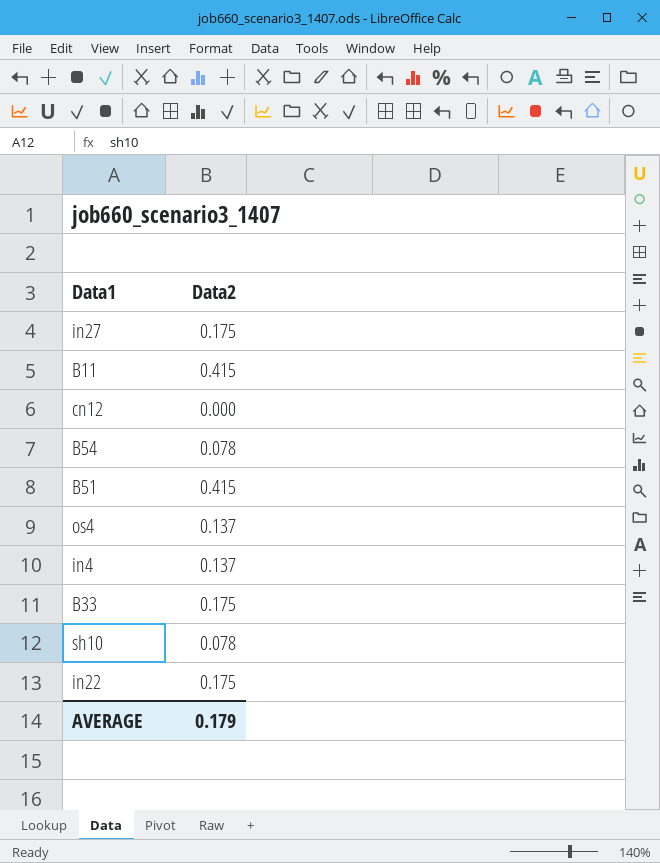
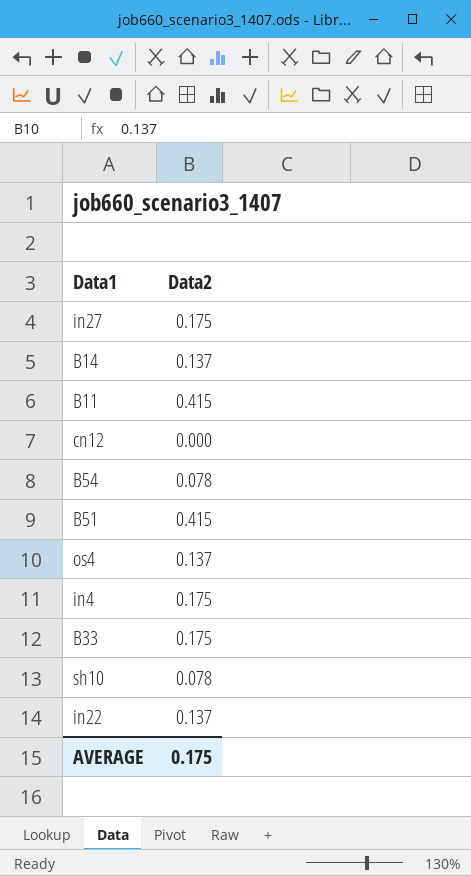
row B14: none -> 0.137
in4 | Data2: 0.137 -> 0.175
in22 | Data2: 0.175 -> 0.137
AVERAGE | Data2: 0.179 -> 0.175

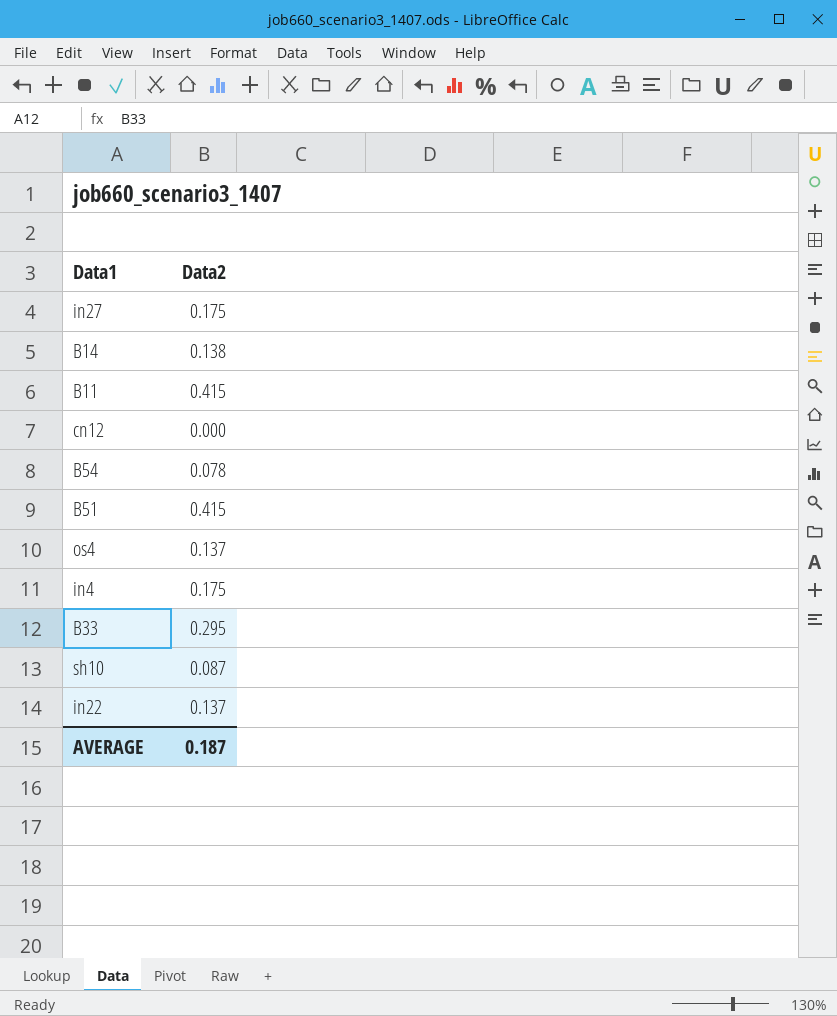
B14 | Data2: 0.137 -> 0.138
B33 | Data2: 0.175 -> 0.295
sh10 | Data2: 0.078 -> 0.087
AVERAGE | Data2: 0.175 -> 0.187

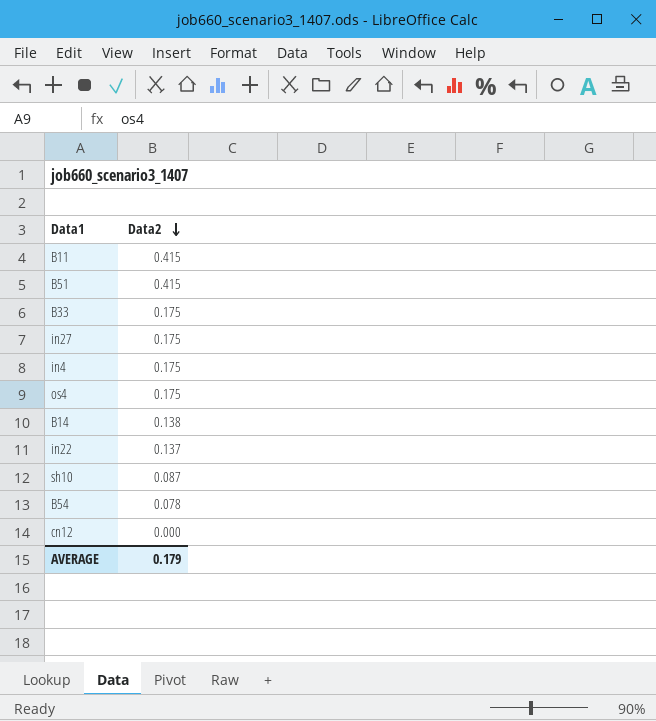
row order: none -> Data2 descending
B33 | Data2: 0.295 -> 0.175
os4 | Data2: 0.137 -> 0.175
AVERAGE | Data2: 0.187 -> 0.179

